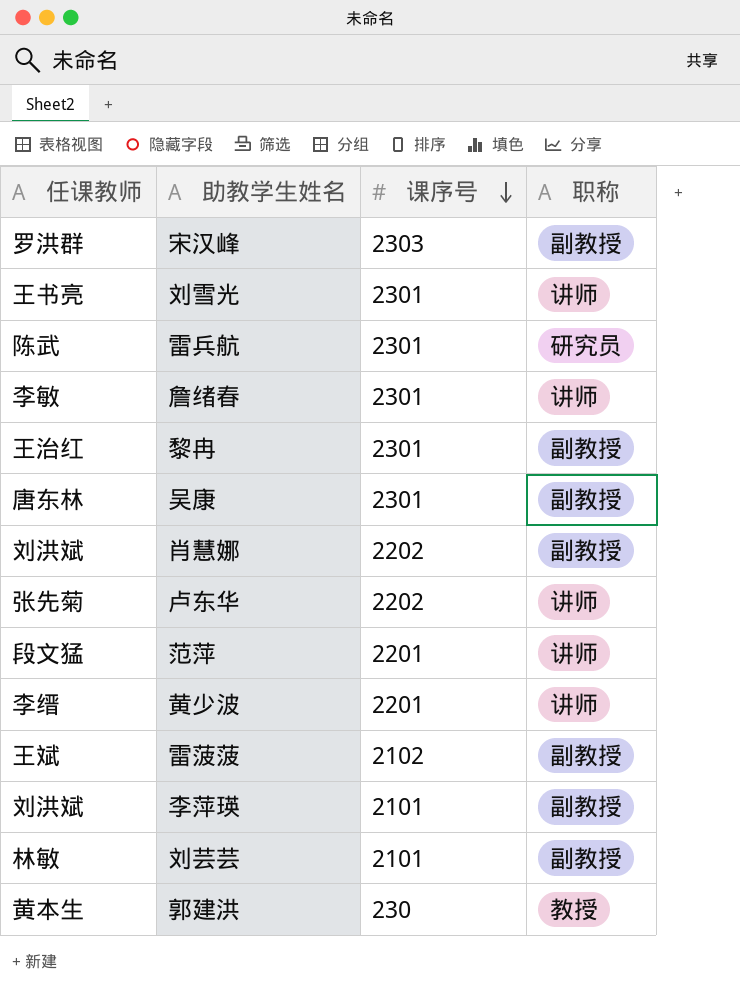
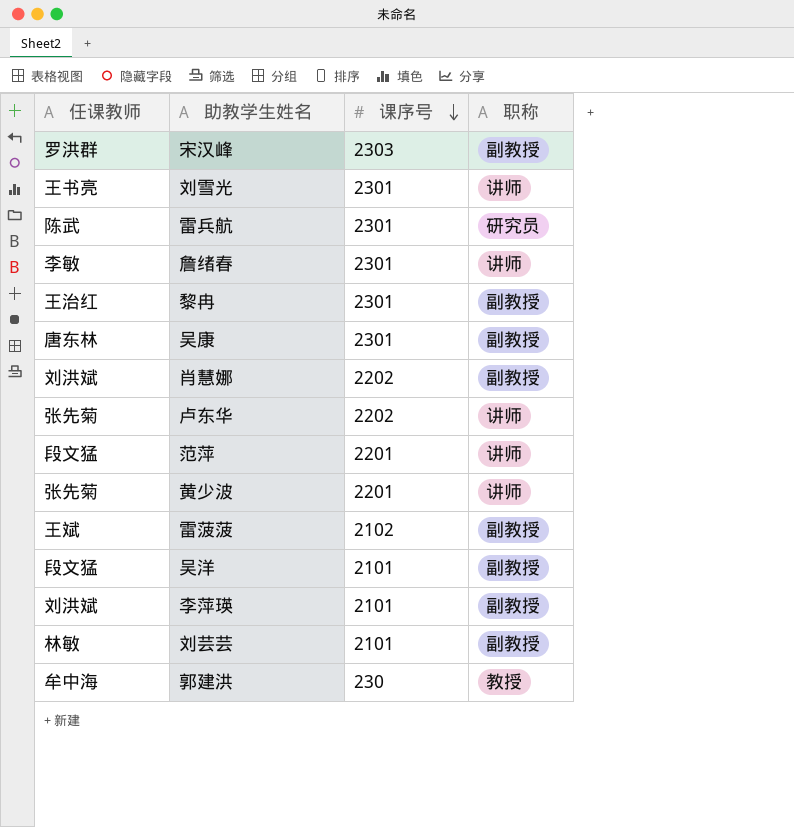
黄少波 | 任课教师: 李缙 -> 张先菊
row 吴洋: none -> 段文猛 | 2101 | 副教授
郭建洪 | 任课教师: 黄本生 -> 牟中海

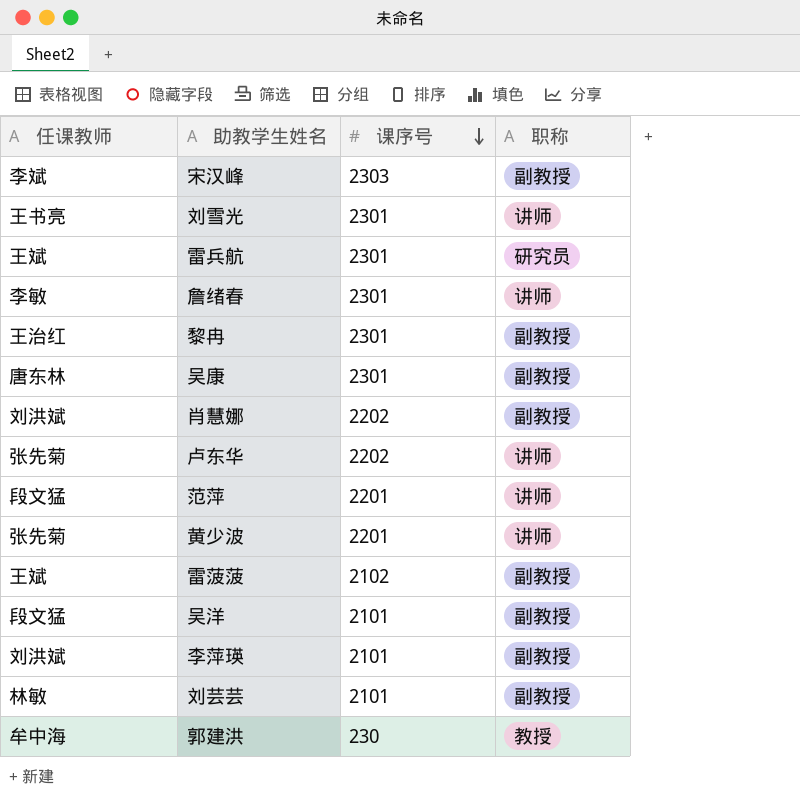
宋汉峰 | 任课教师: 罗洪群 -> 李斌
雷兵航 | 任课教师: 陈武 -> 王斌

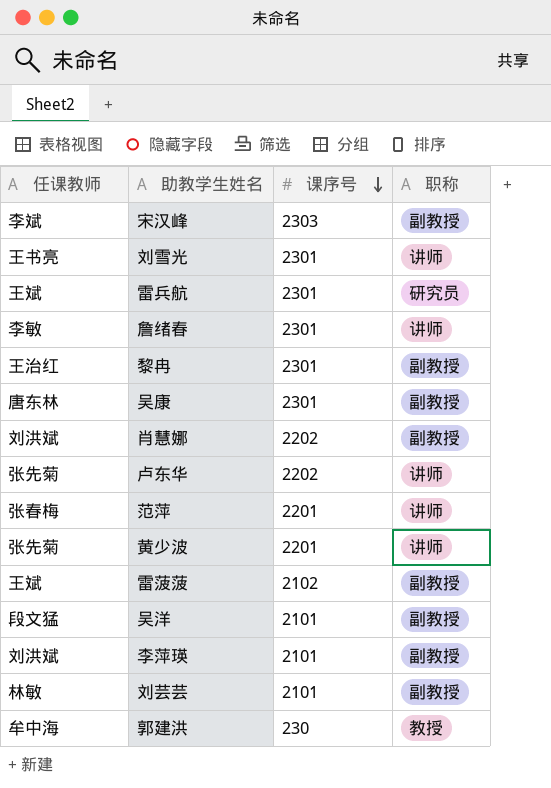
范萍 | 任课教师: 段文猛 -> 张春梅

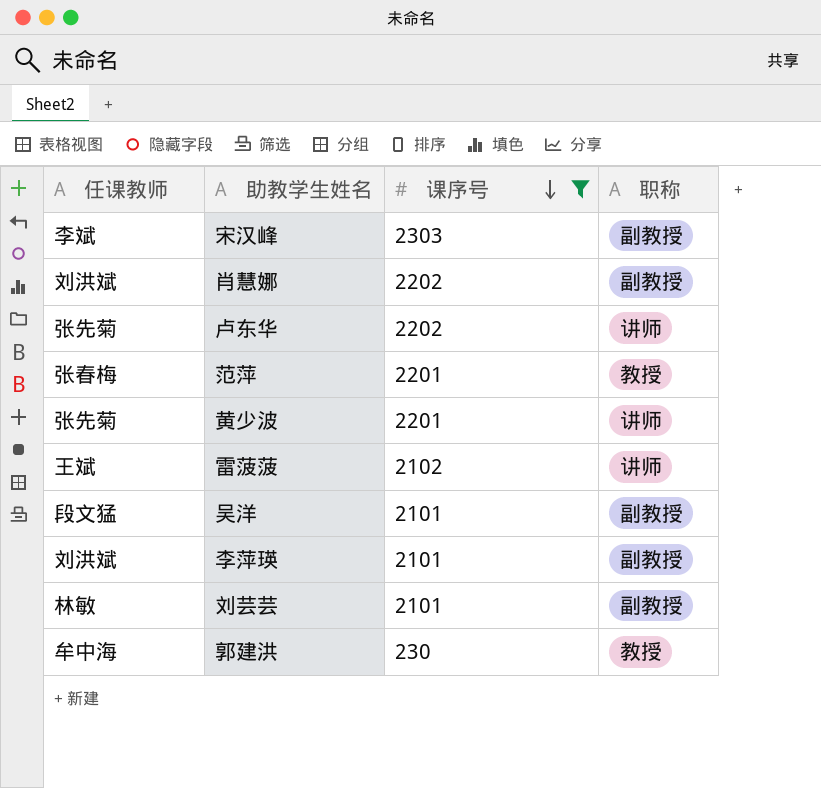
filter: none -> 课序号 != 2301
范萍 | 职称: 讲师 -> 教授
雷菠菠 | 职称: 副教授 -> 讲师

